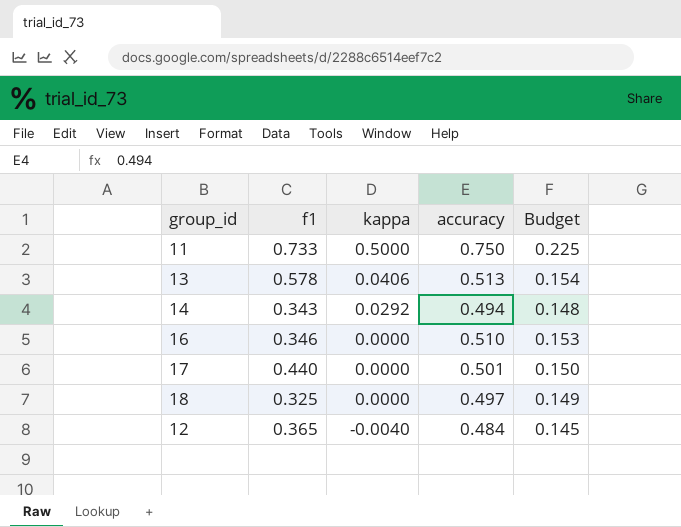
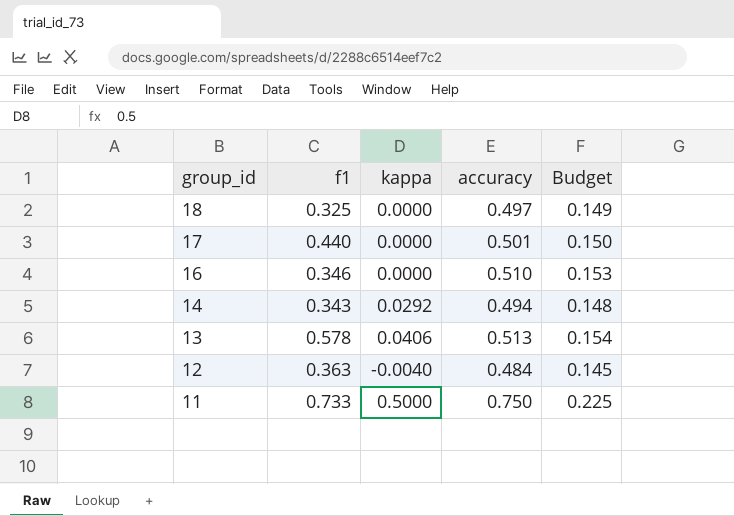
row order: kappa descending -> group_id descending
12 | f1: 0.365 -> 0.363

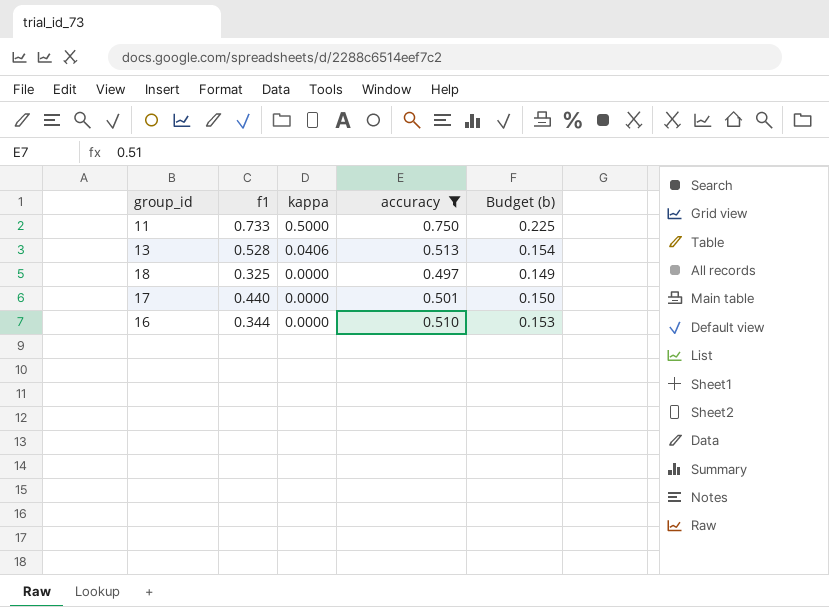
filter: none -> accuracy >= 0.497
row order: group_id descending -> kappa descending
column name: Budget -> Budget (b)
13 | f1: 0.578 -> 0.528
16 | f1: 0.346 -> 0.344

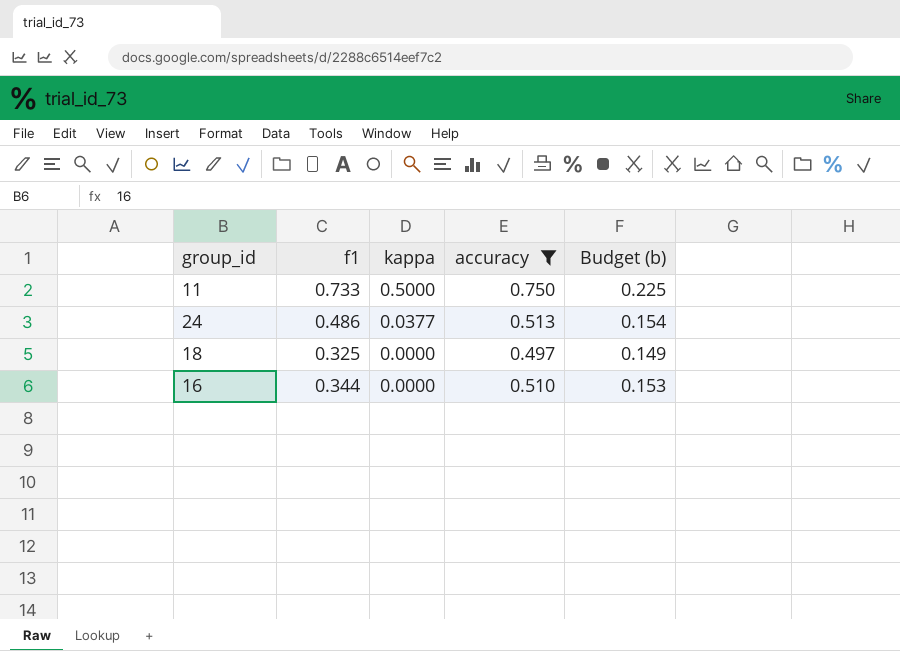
row 13: 0.528 | 0.0406 | 0.513 | 0.154 -> none
row 17: 0.440 | 0.0000 | 0.501 | 0.150 -> none
row 24: none -> 0.486 | 0.0377 | 0.513 | 0.154

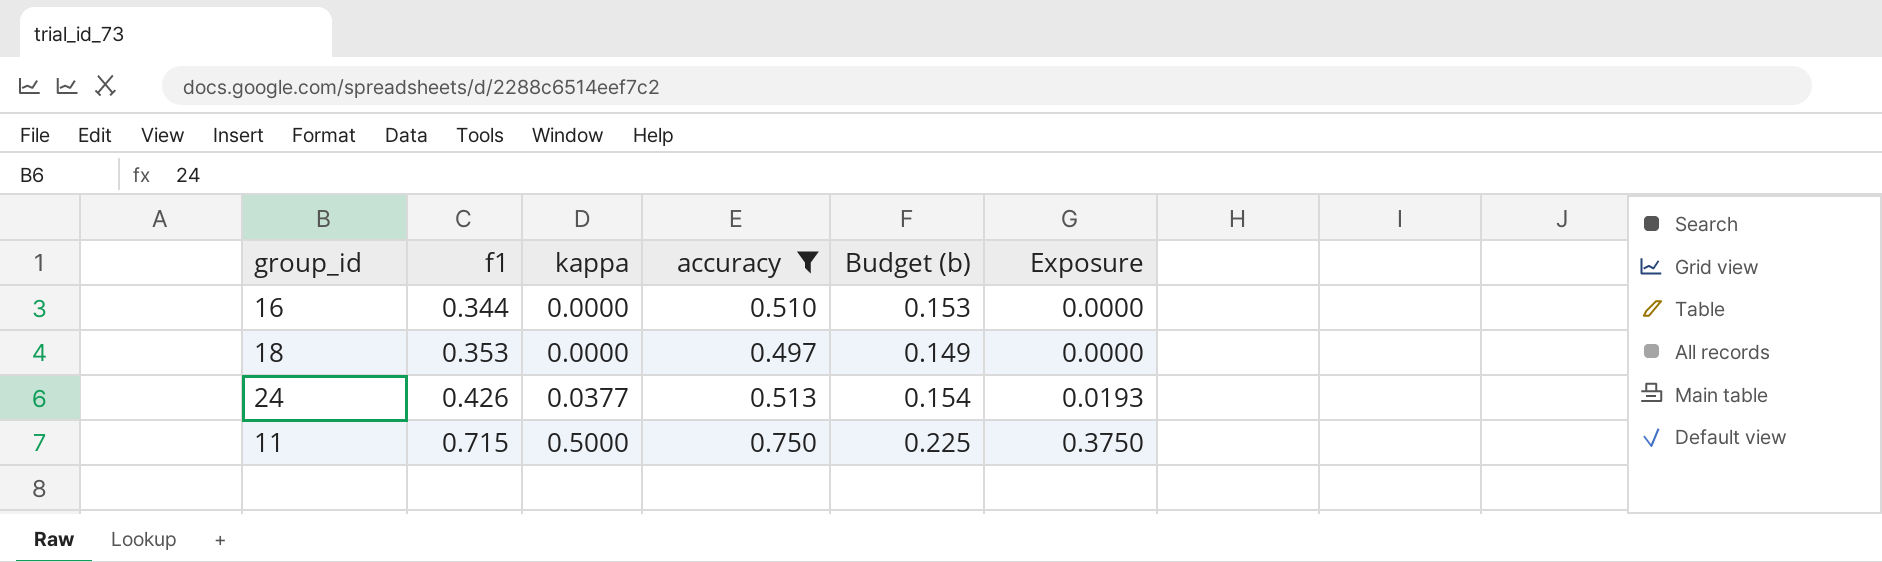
row order: kappa descending -> f1 ascending
column Exposure | formula: none -> [kappa] * [accuracy]
18 | f1: 0.325 -> 0.353
24 | f1: 0.486 -> 0.426
11 | f1: 0.733 -> 0.715

